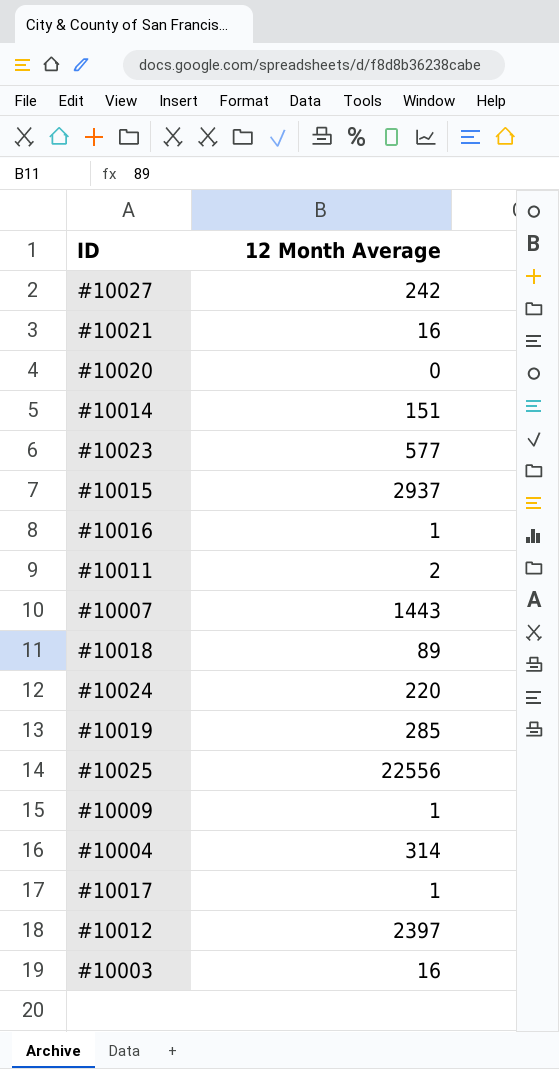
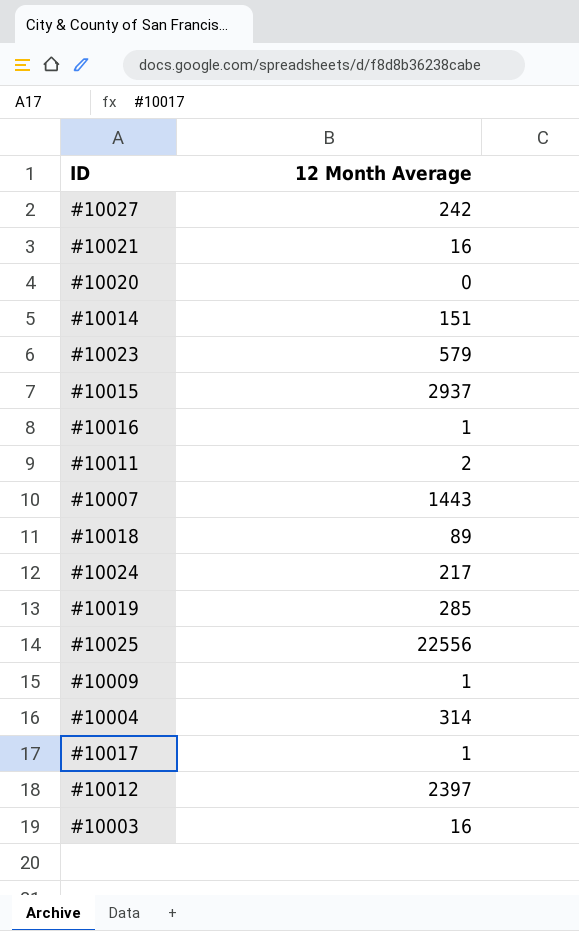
#10023 | 12 Month Average: 577 -> 579
#10024 | 12 Month Average: 220 -> 217

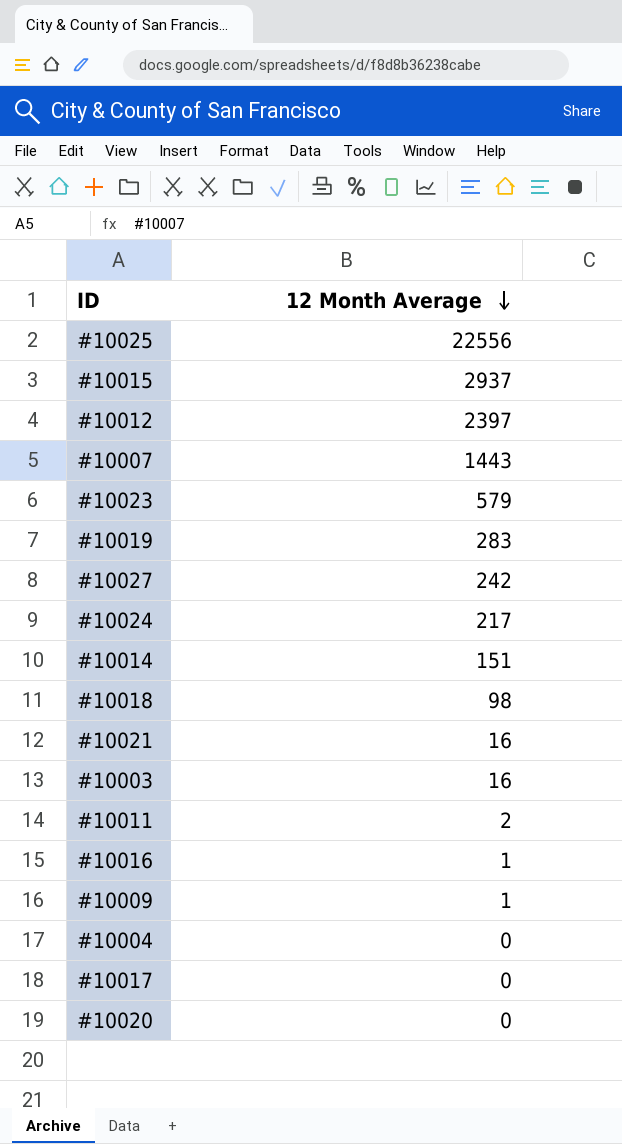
row order: none -> 12 Month Average descending
#10019 | 12 Month Average: 285 -> 283
#10018 | 12 Month Average: 89 -> 98
#10004 | 12 Month Average: 314 -> 0
#10017 | 12 Month Average: 1 -> 0

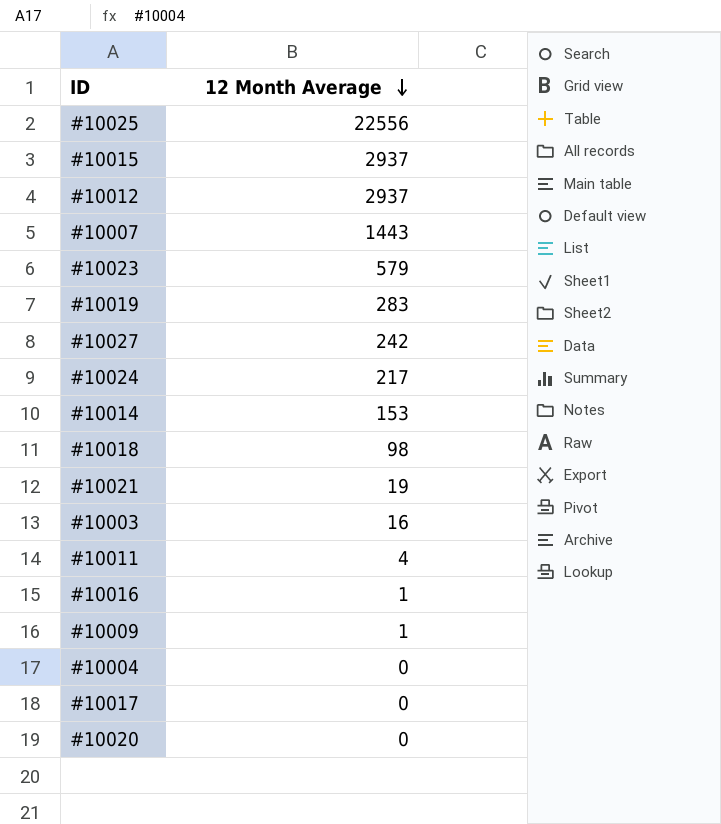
#10012 | 12 Month Average: 2397 -> 2937
#10014 | 12 Month Average: 151 -> 153
#10021 | 12 Month Average: 16 -> 19
#10011 | 12 Month Average: 2 -> 4

